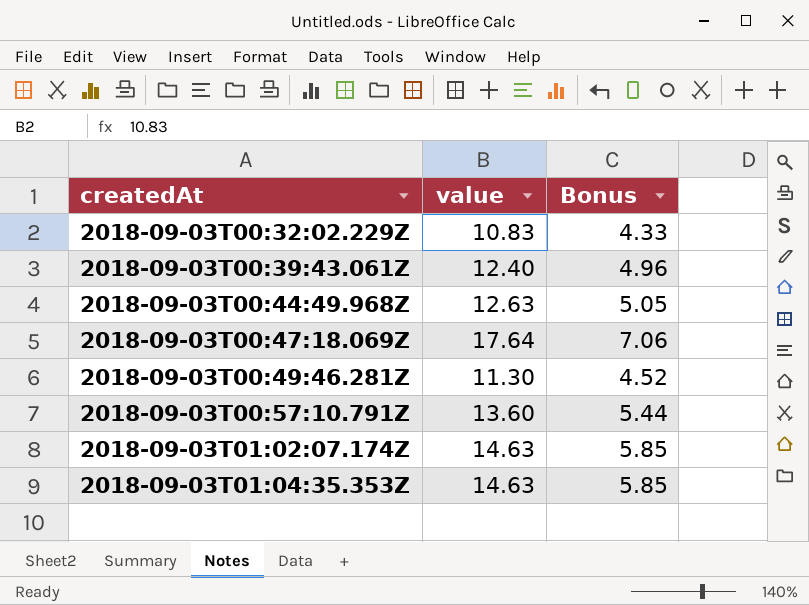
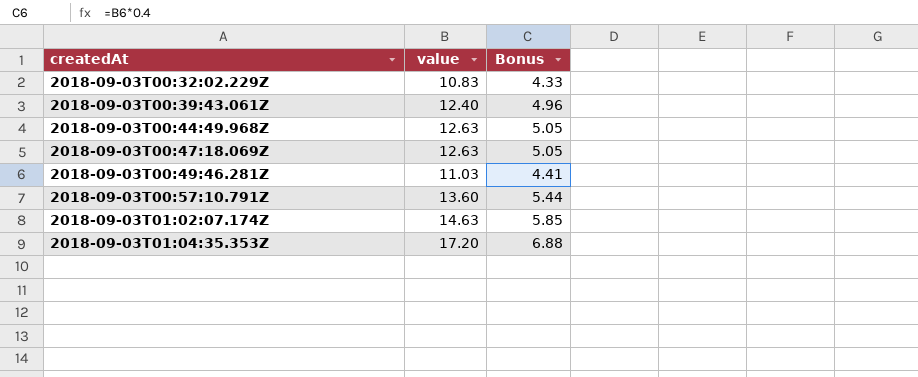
2018-09-03T00:47:18.069Z | value: 17.64 -> 12.63
2018-09-03T00:47:18.069Z | Bonus: 7.06 -> 5.05
2018-09-03T00:49:46.281Z | value: 11.30 -> 11.03
2018-09-03T00:49:46.281Z | Bonus: 4.52 -> 4.41
2018-09-03T01:04:35.353Z | value: 14.63 -> 17.20
2018-09-03T01:04:35.353Z | Bonus: 5.85 -> 6.88

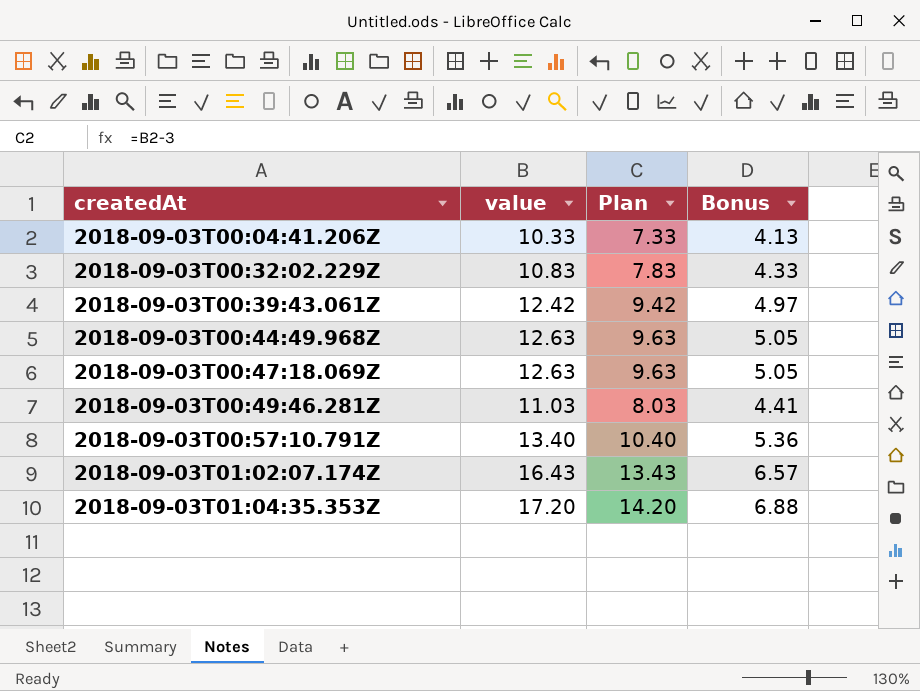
column Plan | formula: none -> [value] - 3
row 2018-09-03T00:04:41.206Z: none -> 10.33 | 7.33 | 4.13
2018-09-03T00:39:43.061Z | value: 12.40 -> 12.42
2018-09-03T00:39:43.061Z | Bonus: 4.96 -> 4.97
2018-09-03T00:57:10.791Z | value: 13.60 -> 13.40
2018-09-03T00:57:10.791Z | Bonus: 5.44 -> 5.36
2018-09-03T01:02:07.174Z | value: 14.63 -> 16.43
2018-09-03T01:02:07.174Z | Bonus: 5.85 -> 6.57

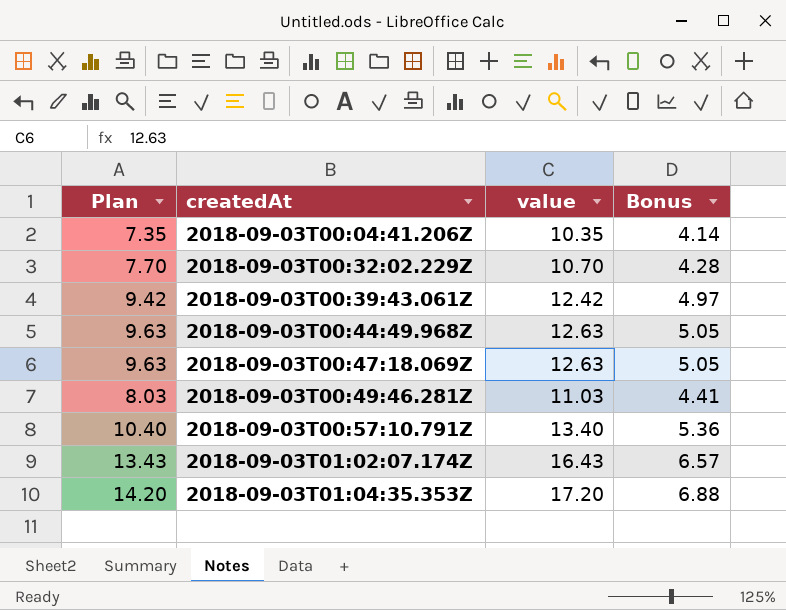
column Plan | position: 3 -> 1
2018-09-03T00:04:41.206Z | Plan: 7.33 -> 7.35
2018-09-03T00:04:41.206Z | value: 10.33 -> 10.35
2018-09-03T00:04:41.206Z | Bonus: 4.13 -> 4.14
2018-09-03T00:32:02.229Z | Plan: 7.83 -> 7.70
2018-09-03T00:32:02.229Z | value: 10.83 -> 10.70
2018-09-03T00:32:02.229Z | Bonus: 4.33 -> 4.28

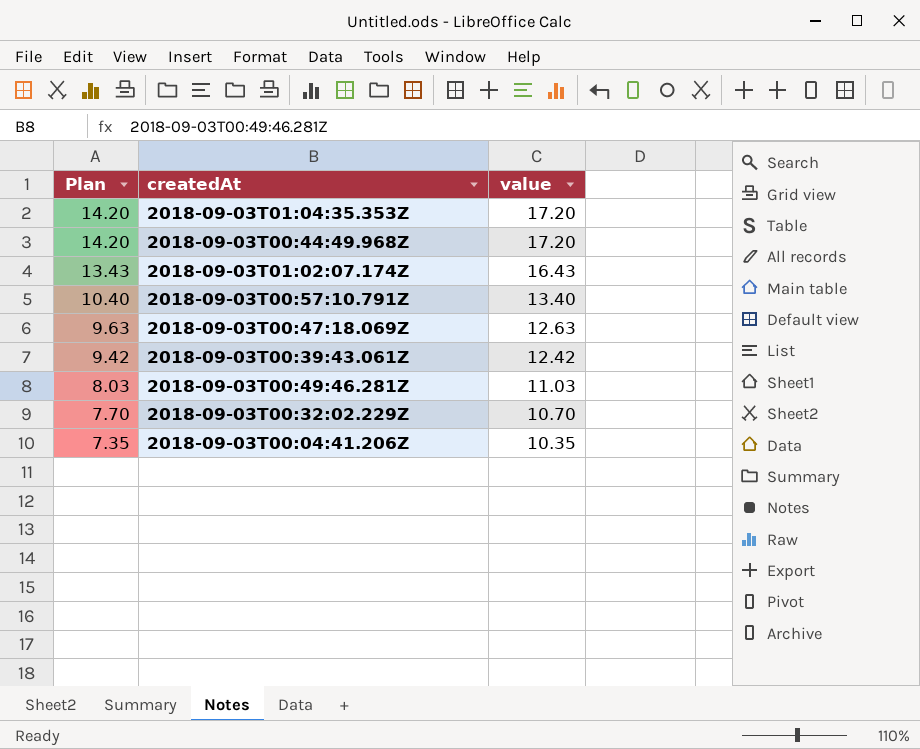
row order: createdAt ascending -> Plan descending
column Bonus | formula: [value] * 0.4 -> none
2018-09-03T00:44:49.968Z | Plan: 9.63 -> 14.20
2018-09-03T00:44:49.968Z | value: 12.63 -> 17.20

